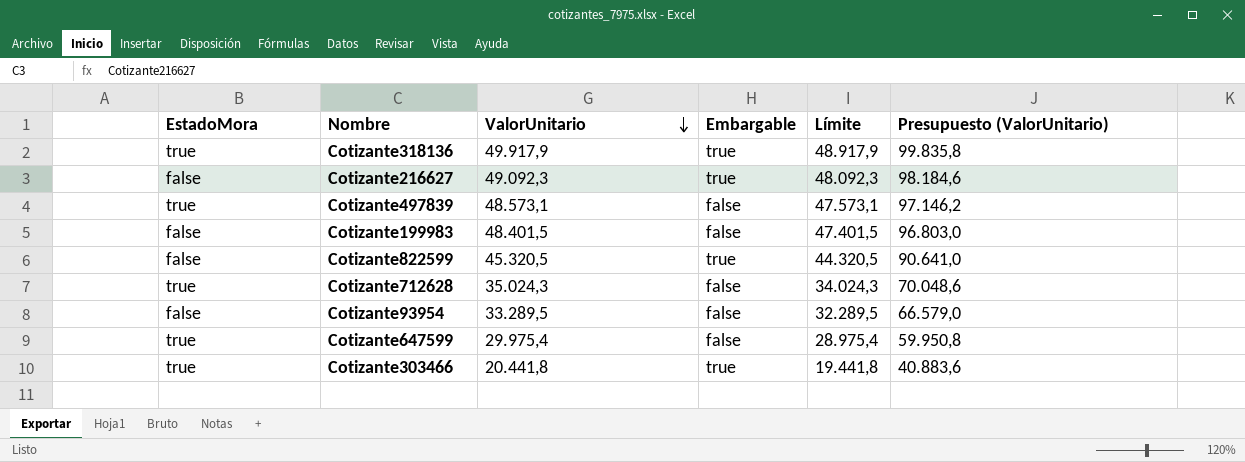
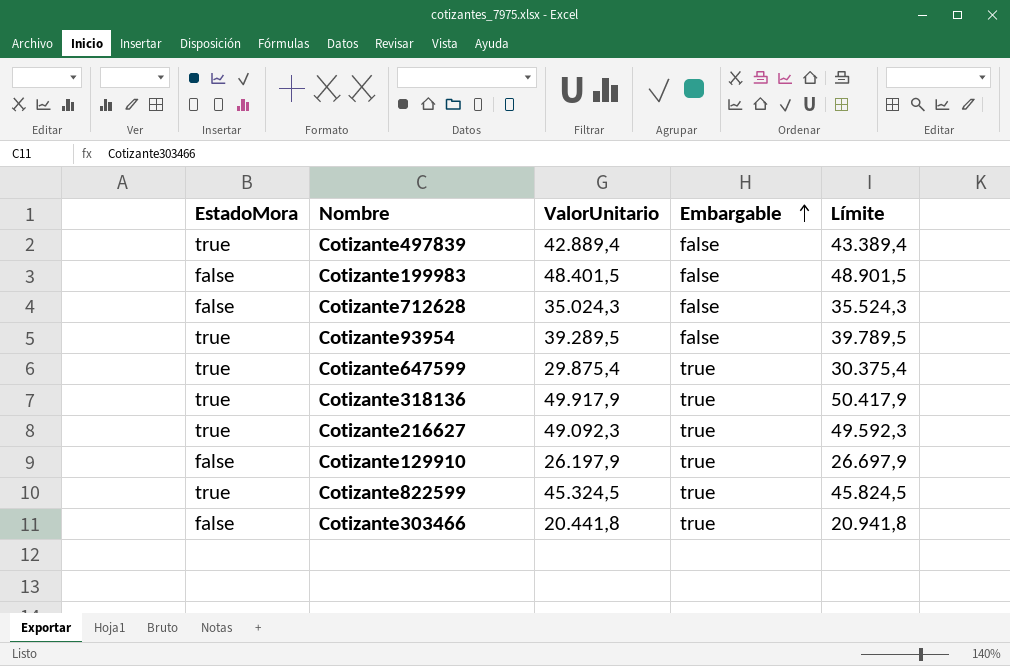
row order: ValorUnitario descending -> Embargable ascending
column Presupuesto (ValorUnitario) | formula: [ValorUnitario] * 2 -> none
column Límite | formula: [ValorUnitario] - 1000 -> [ValorUnitario] + 500
Cotizante497839 | ValorUnitario: 48.573,1 -> 42.889,4
Cotizante712628 | EstadoMora: true -> false
Cotizante93954 | EstadoMora: false -> true
Cotizante93954 | ValorUnitario: 33.289,5 -> 39.289,5
Cotizante647599 | ValorUnitario: 29.975,4 -> 29.875,4
Cotizante647599 | Embargable: false -> true
Cotizante216627 | EstadoMora: false -> true
row Cotizante129910: none -> false | 26.197,9 | true | 26.697,9
Cotizante822599 | EstadoMora: false -> true
Cotizante822599 | ValorUnitario: 45.320,5 -> 45.324,5
Cotizante303466 | EstadoMora: true -> false

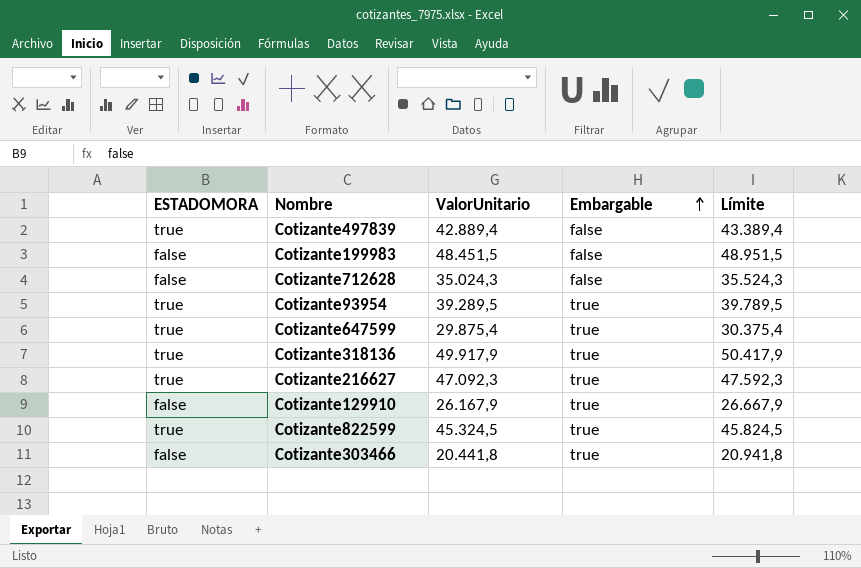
column name: EstadoMora -> ESTADOMORA
Cotizante199983 | ValorUnitario: 48.401,5 -> 48.451,5
Cotizante199983 | Límite: 48.901,5 -> 48.951,5
Cotizante93954 | Embargable: false -> true
Cotizante216627 | ValorUnitario: 49.092,3 -> 47.092,3
Cotizante216627 | Límite: 49.592,3 -> 47.592,3
Cotizante129910 | ValorUnitario: 26.197,9 -> 26.167,9
Cotizante129910 | Límite: 26.697,9 -> 26.667,9

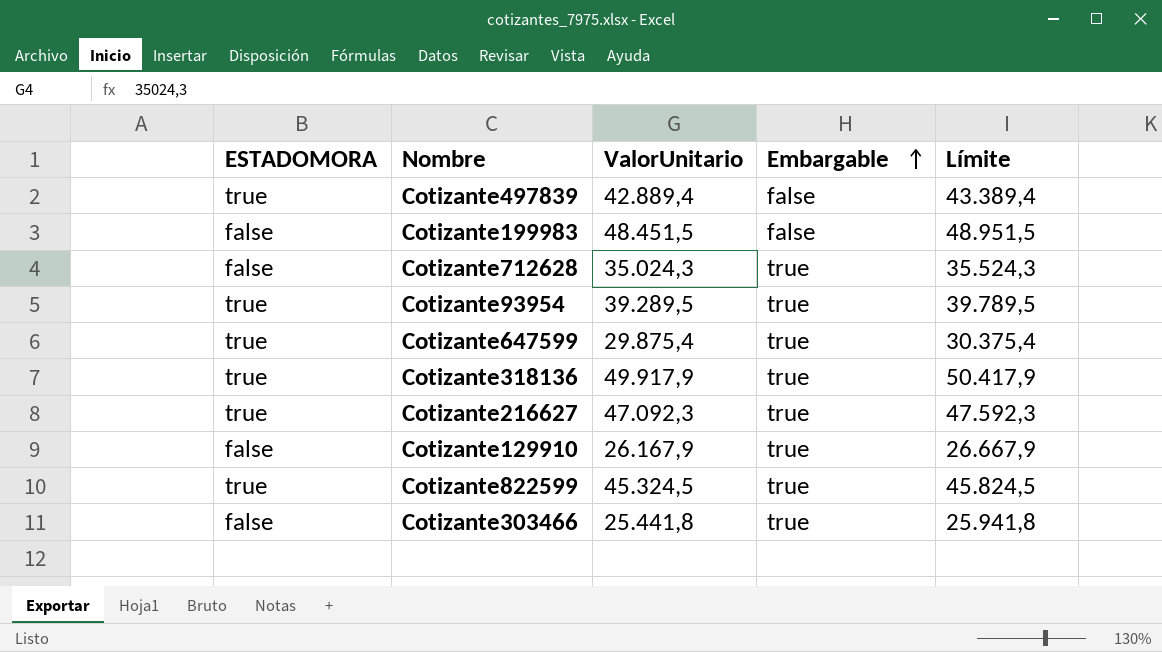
Cotizante712628 | Embargable: false -> true
Cotizante303466 | ValorUnitario: 20.441,8 -> 25.441,8
Cotizante303466 | Límite: 20.941,8 -> 25.941,8

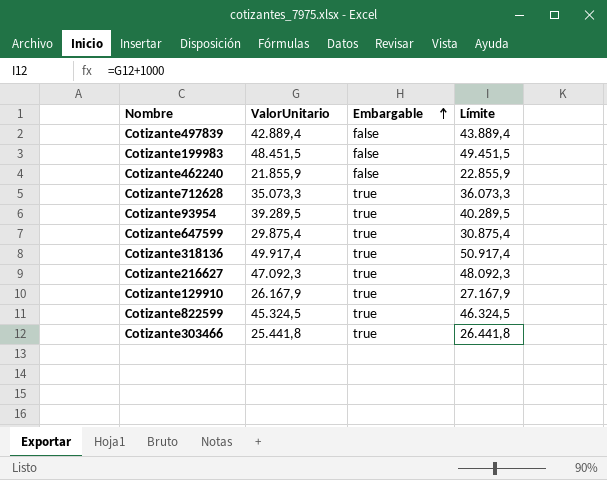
column ESTADOMORA | position: 1 -> none
column Límite | formula: [ValorUnitario] + 500 -> [ValorUnitario] + 1000
row Cotizante462240: none -> 21.855,9 | false | 22.855,9
Cotizante712628 | ValorUnitario: 35.024,3 -> 35.073,3
Cotizante318136 | ValorUnitario: 49.917,9 -> 49.917,4

